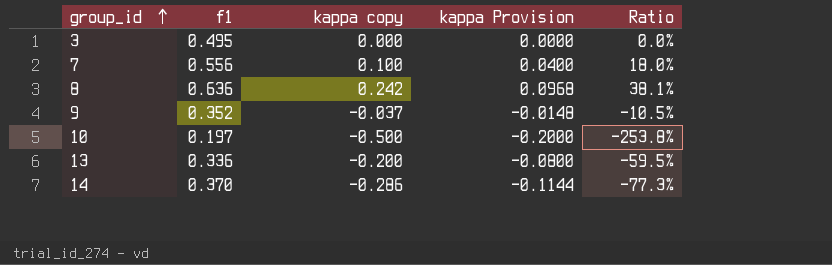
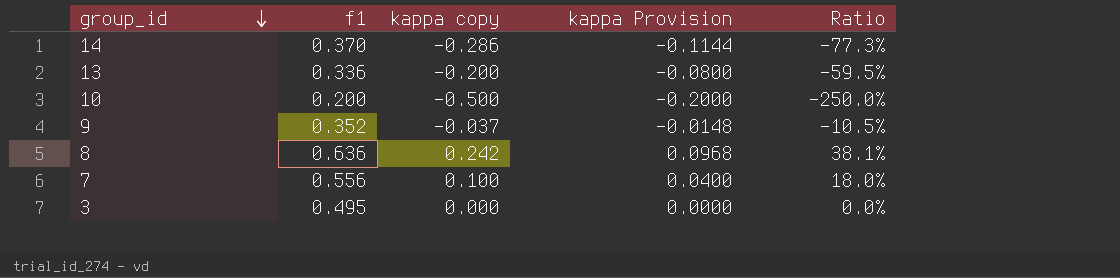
row order: group_id ascending -> group_id descending
10 | f1: 0.197 -> 0.200
10 | Ratio: -253.8% -> -250.0%

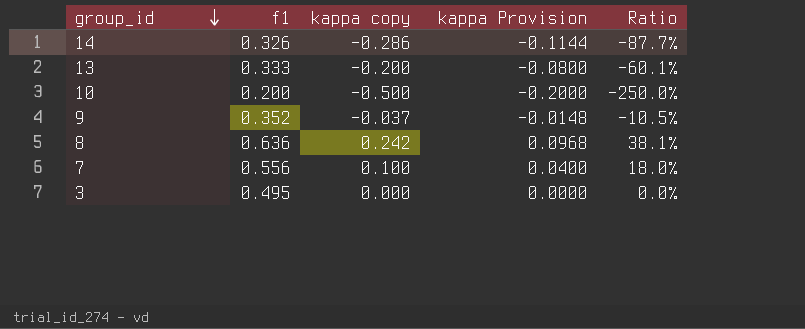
14 | f1: 0.370 -> 0.326
14 | Ratio: -77.3% -> -87.7%
13 | f1: 0.336 -> 0.333
13 | Ratio: -59.5% -> -60.1%

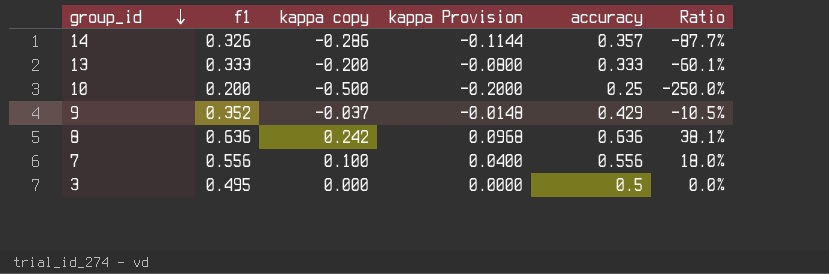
column accuracy | position: none -> 5

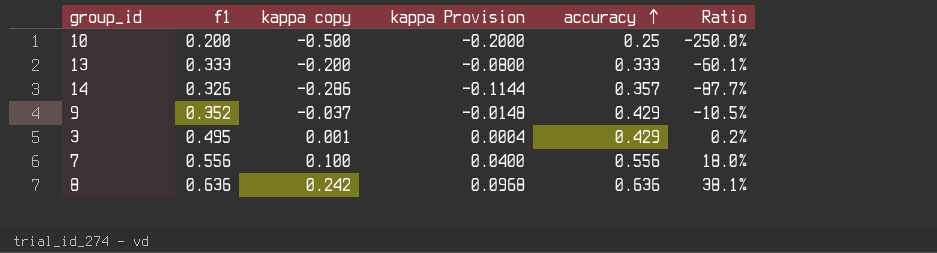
row order: group_id descending -> accuracy ascending
3 | kappa copy: 0.000 -> 0.001
3 | kappa Provision: 0.0000 -> 0.0004
3 | accuracy: 0.5 -> 0.429
3 | Ratio: 0.0% -> 0.2%

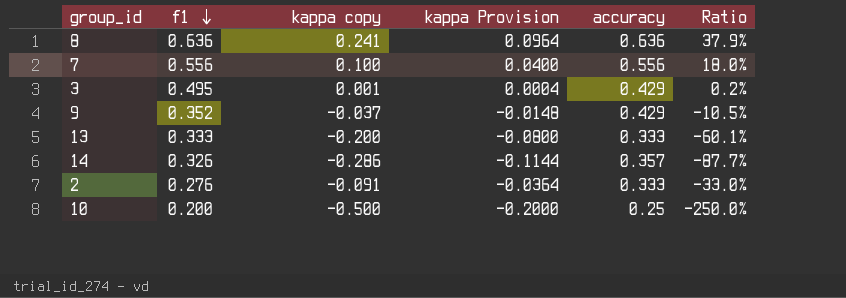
row order: accuracy ascending -> f1 descending
8 | kappa copy: 0.242 -> 0.241
8 | kappa Provision: 0.0968 -> 0.0964
8 | Ratio: 38.1% -> 37.9%
row 2: none -> 0.276 | -0.091 | -0.0364 | 0.333 | -33.0%

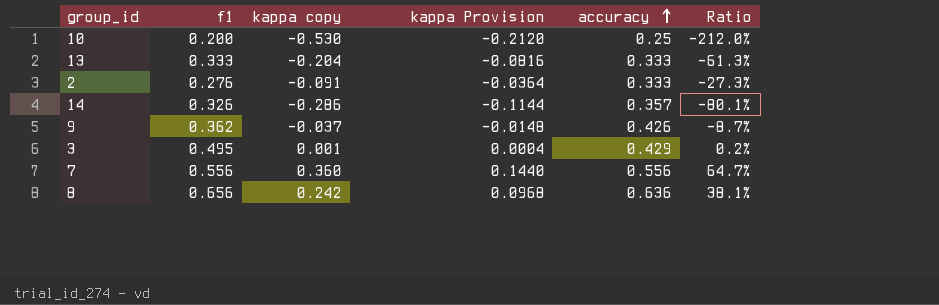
row order: f1 descending -> accuracy ascending
column Ratio | formula: [kappa copy] / [f1] -> [kappa copy] / [accuracy]
10 | kappa copy: -0.500 -> -0.530
10 | kappa Provision: -0.2000 -> -0.2120
13 | kappa copy: -0.200 -> -0.204
13 | kappa Provision: -0.0800 -> -0.0816
9 | f1: 0.352 -> 0.362
9 | accuracy: 0.429 -> 0.426
7 | kappa copy: 0.100 -> 0.360
7 | kappa Provision: 0.0400 -> 0.1440
8 | f1: 0.636 -> 0.656
8 | kappa copy: 0.241 -> 0.242
8 | kappa Provision: 0.0964 -> 0.0968

